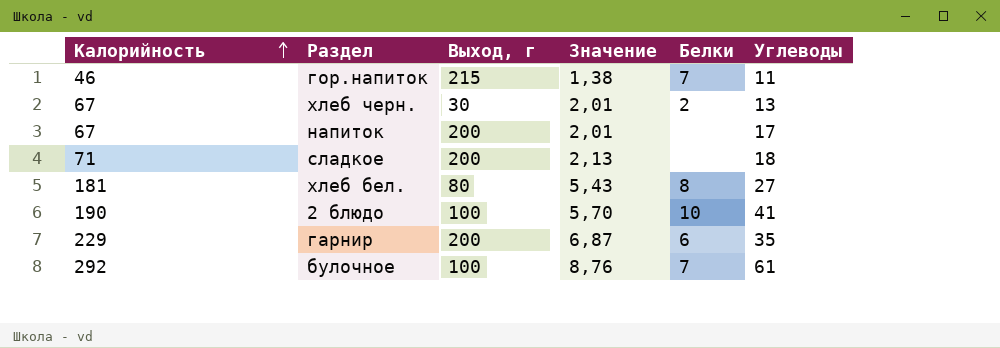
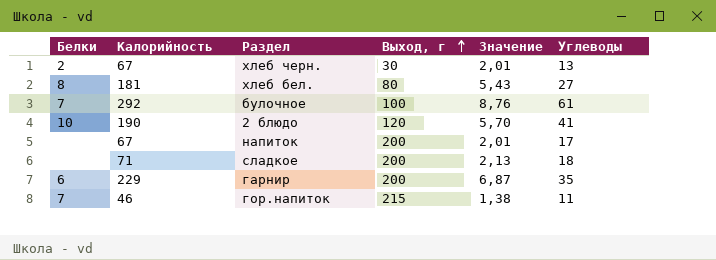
row order: Калорийность ascending -> Выход, г ascending
column Белки | position: 5 -> 1
2 блюдо | Выход, г: 100 -> 120

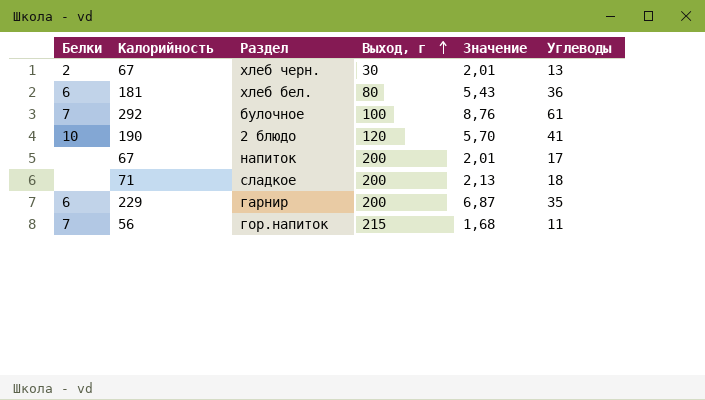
хлеб бел. | Белки: 8 -> 6
хлеб бел. | Углеводы: 27 -> 36
гор.напиток | Калорийность: 46 -> 56
гор.напиток | Значение: 1,38 -> 1,68

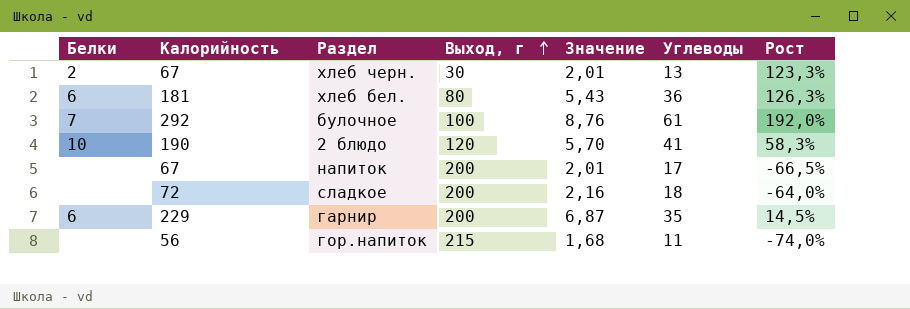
column Рост | formula: none -> ([Калорийность] - [Выход, г]) / [Выход, г]
сладкое | Калорийность: 71 -> 72
сладкое | Значение: 2,13 -> 2,16
гор.напиток | Белки: 7 -> none

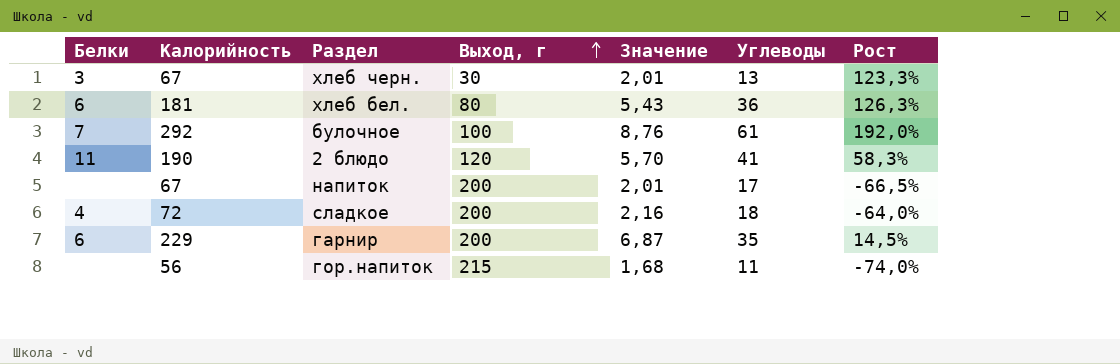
хлеб черн. | Белки: 2 -> 3
2 блюдо | Белки: 10 -> 11
сладкое | Белки: none -> 4

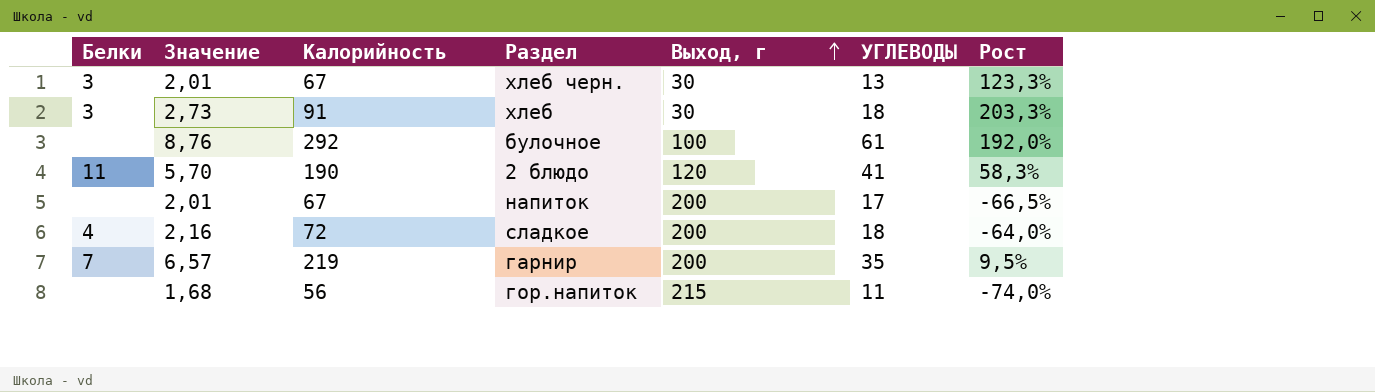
column Значение | position: 5 -> 2
column name: Углеводы -> УГЛЕВОДЫ
row хлеб бел.: 6 | 181 | 80 | 5,43 | 36 | 126,3% -> none
row хлеб: none -> 3 | 2,73 | 91 | 30 | 18 | 203,3%
булочное | Белки: 7 -> none
гарнир | Белки: 6 -> 7
гарнир | Значение: 6,87 -> 6,57
гарнир | Калорийность: 229 -> 219
гарнир | Рост: 14,5% -> 9,5%

